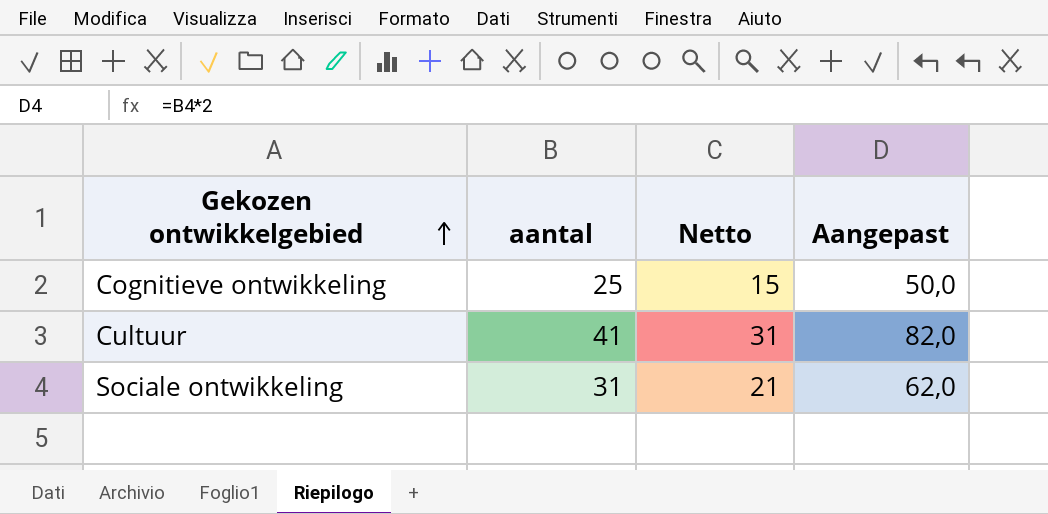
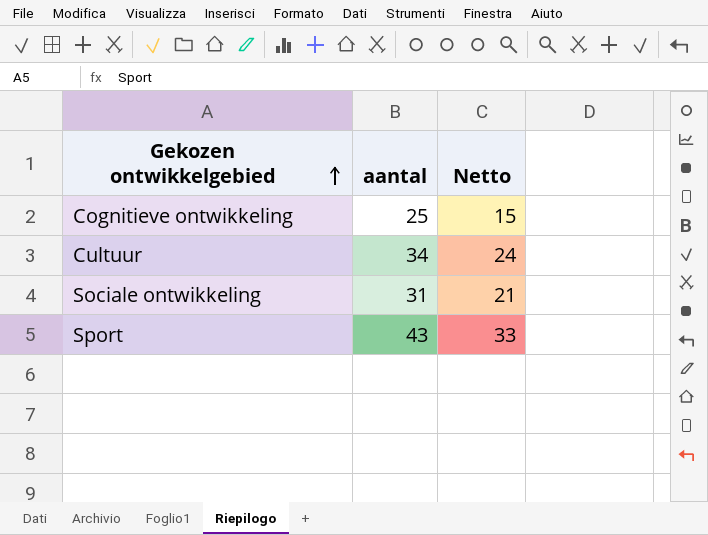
column Aangepast | formula: [aantal] * 2 -> none
Cultuur | aantal: 41 -> 34
Cultuur | Netto: 31 -> 24
row Sport: none -> 43 | 33

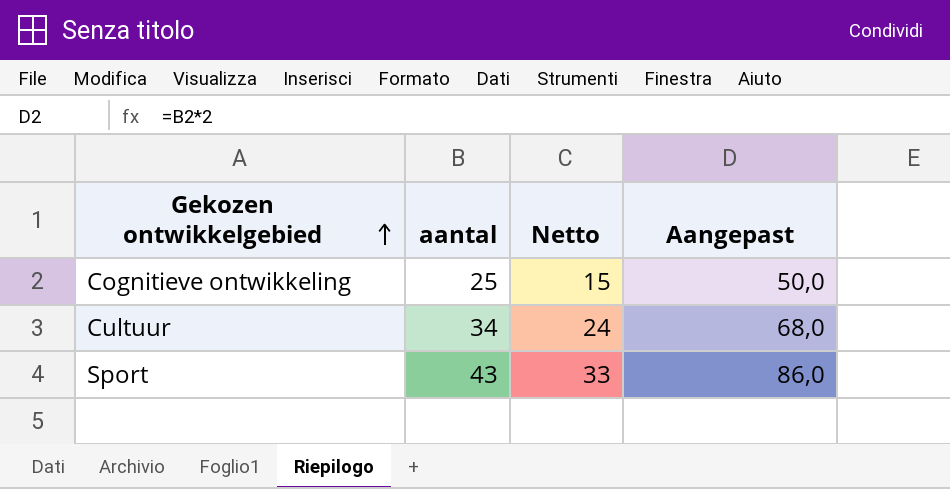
column Aangepast | formula: none -> [aantal] * 2
row Sociale ontwikkeling: 31 | 21 -> none

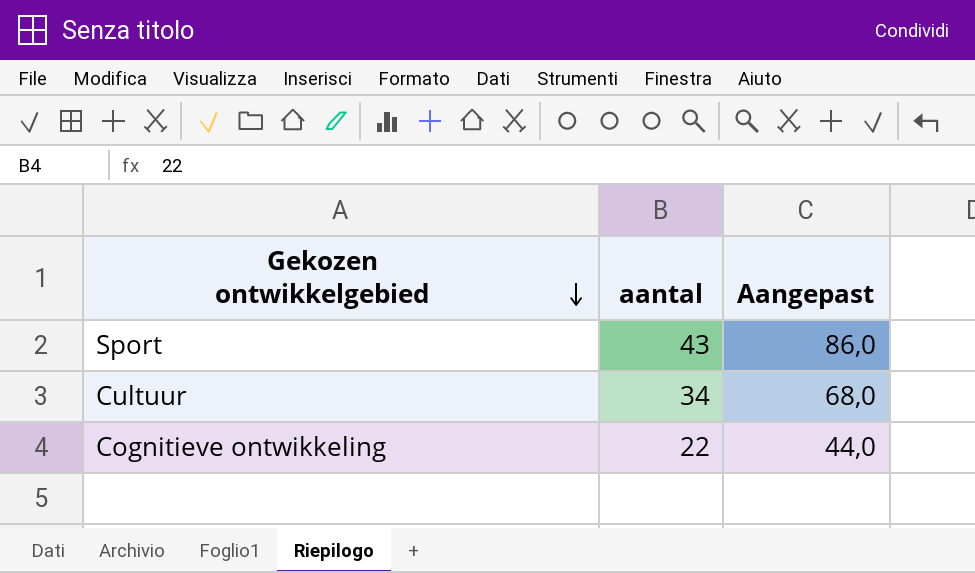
row order: Gekozen ontwikkelgebied ascending -> Gekozen ontwikkelgebied descending
column Netto | formula: [aantal] - 10 -> none
Cognitieve ontwikkeling | aantal: 25 -> 22
Cognitieve ontwikkeling | Aangepast: 50,0 -> 44,0

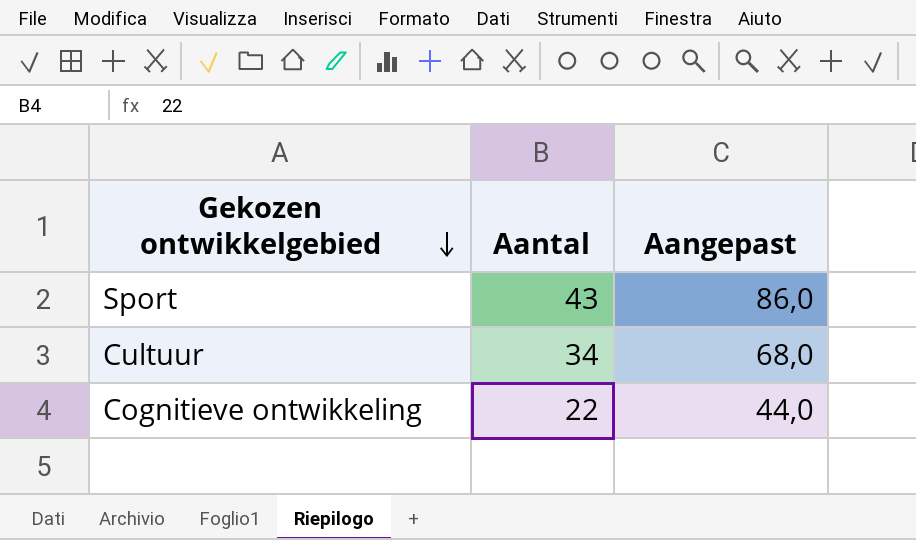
column name: aantal -> Aantal

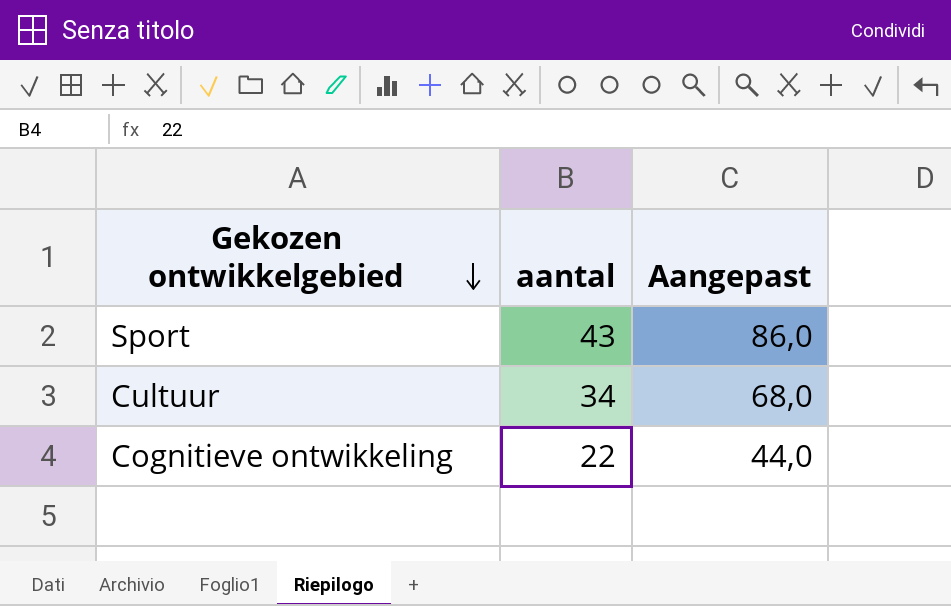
column name: Aantal -> aantal

